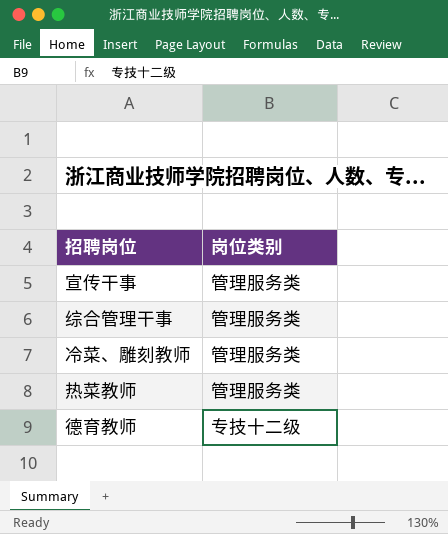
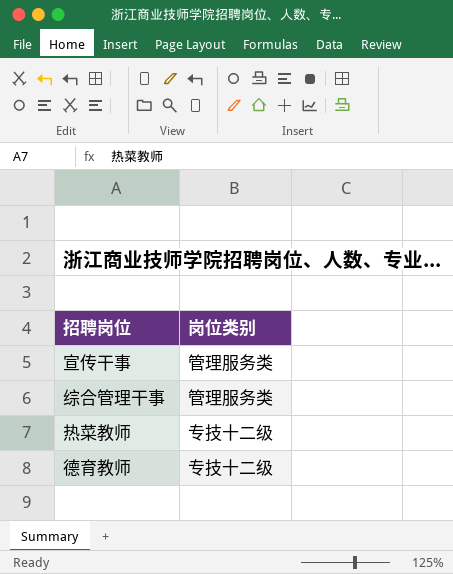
row 冷菜、雕刻教师: 管理服务类 -> none
热菜教师 | 岗位类别: 管理服务类 -> 专技十二级

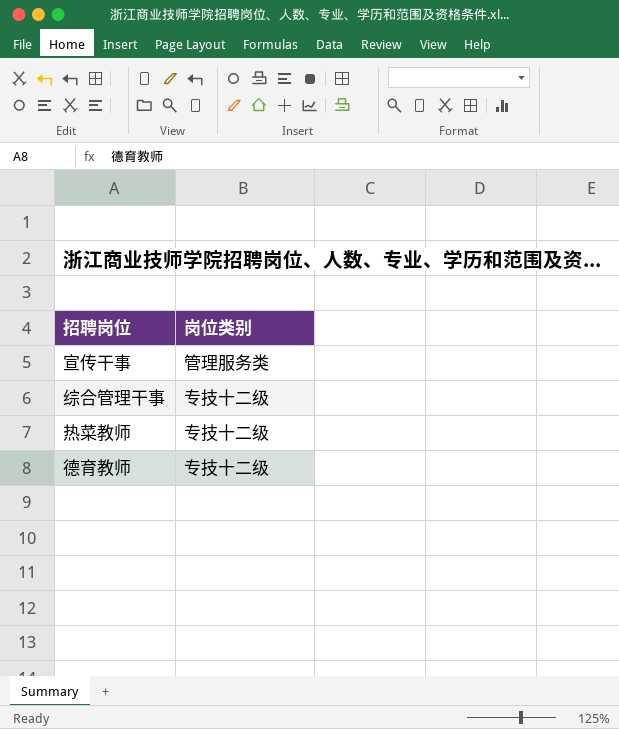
综合管理干事 | 岗位类别: 管理服务类 -> 专技十二级

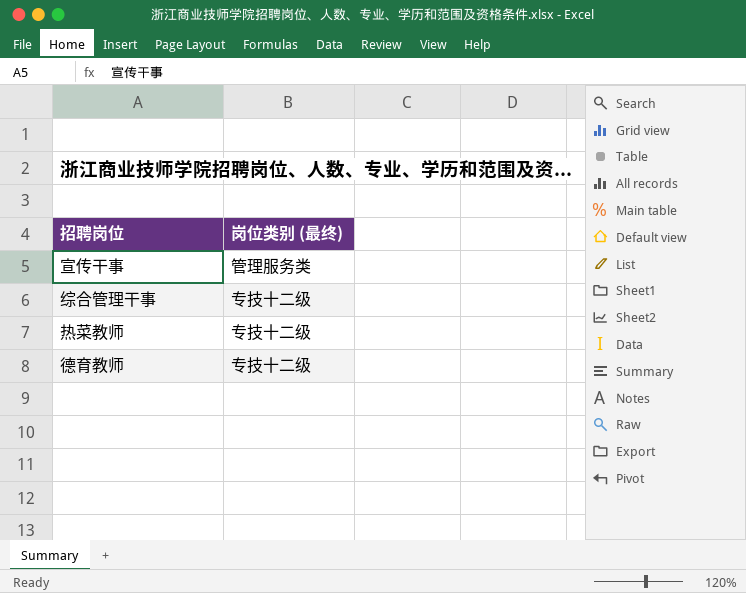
column name: 岗位类别 -> 岗位类别 (最终)

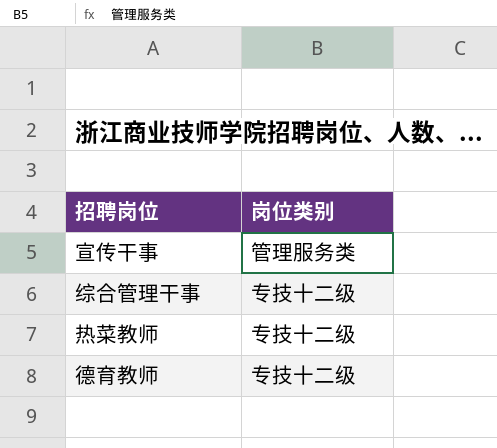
column name: 岗位类别 (最终) -> 岗位类别

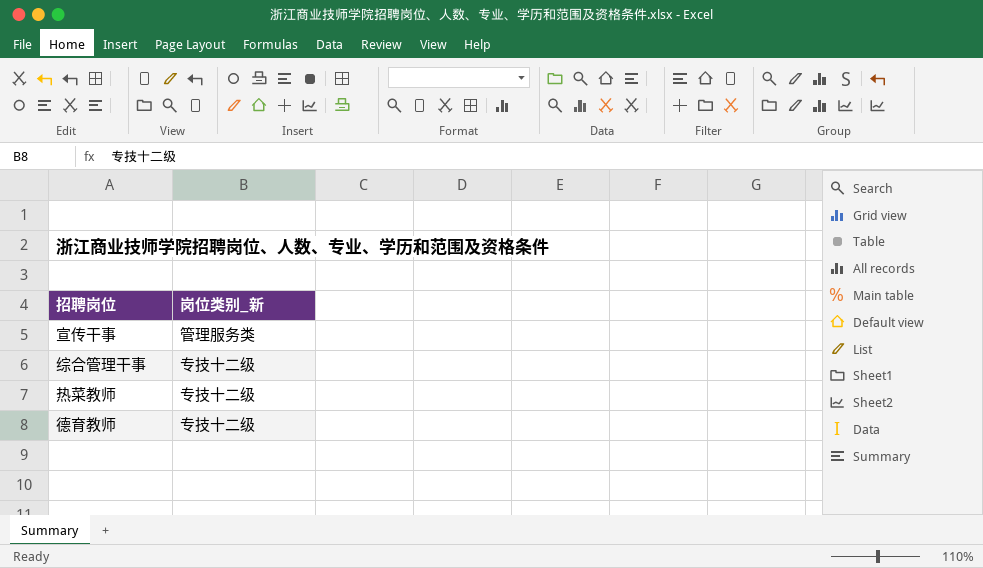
column name: 岗位类别 -> 岗位类别_新

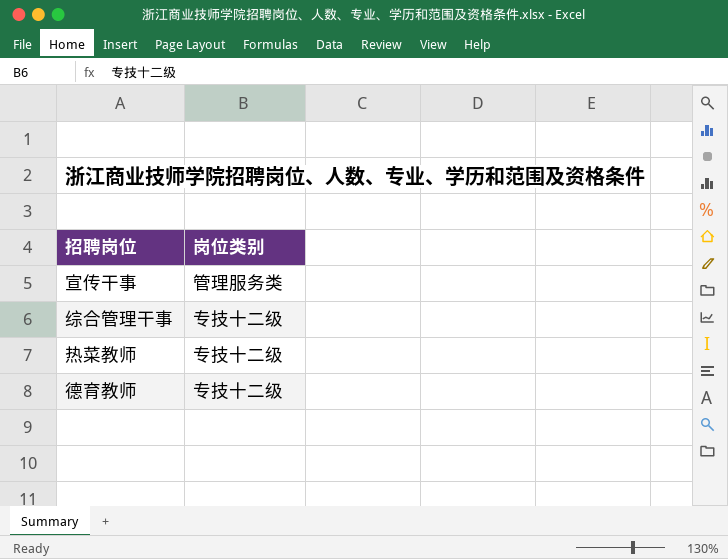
column name: 岗位类别_新 -> 岗位类别

